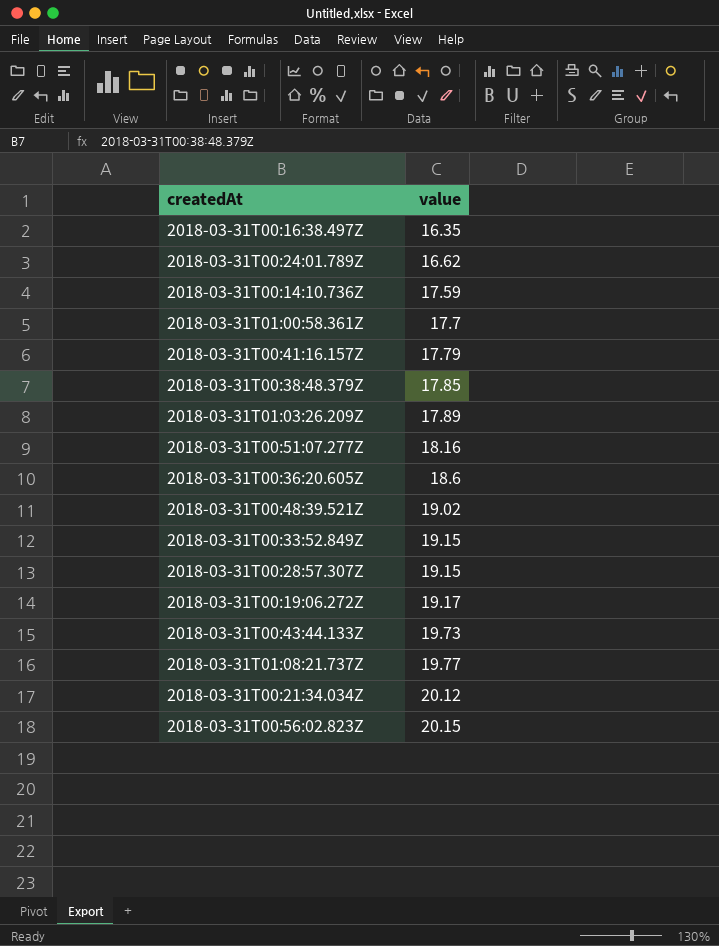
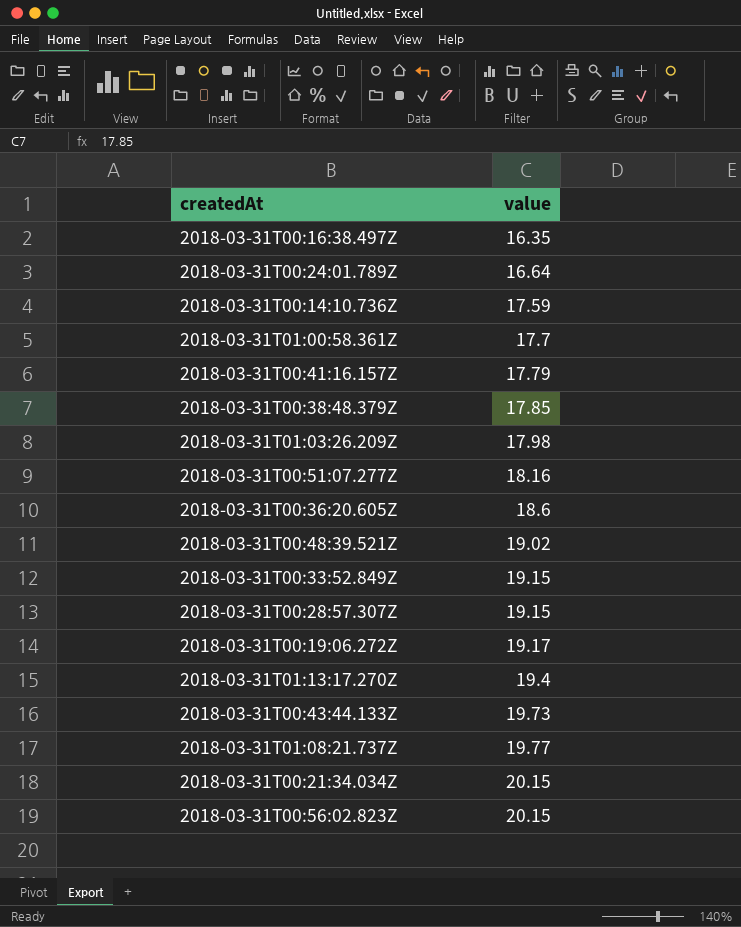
2018-03-31T00:24:01.789Z | value: 16.62 -> 16.64
2018-03-31T01:03:26.209Z | value: 17.89 -> 17.98
row 2018-03-31T01:13:17.270Z: none -> 19.4
2018-03-31T00:21:34.034Z | value: 20.12 -> 20.15

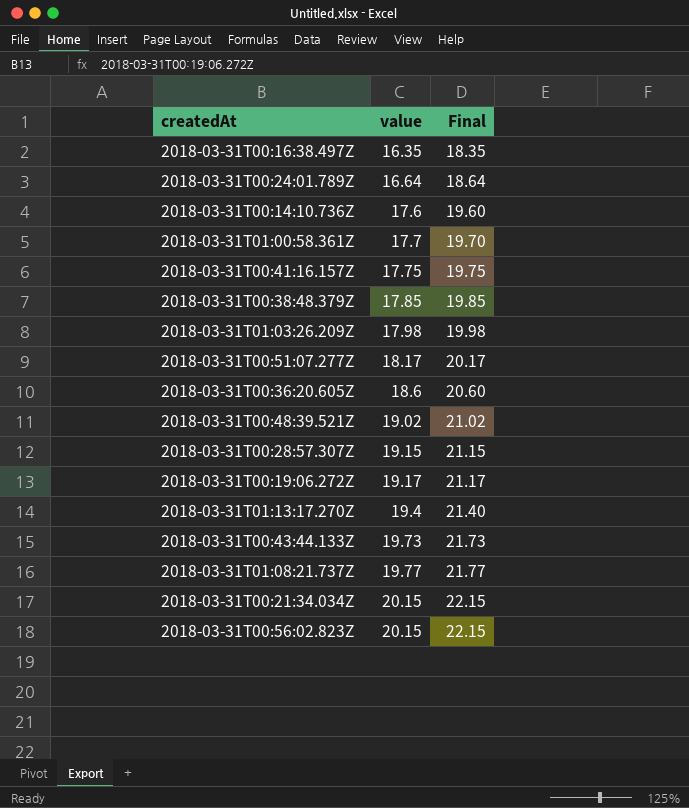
column Final | formula: none -> [value] + 2
row 2018-03-31T00:33:52.849Z: 19.15 -> none
2018-03-31T00:14:10.736Z | value: 17.59 -> 17.6
2018-03-31T00:41:16.157Z | value: 17.79 -> 17.75
2018-03-31T00:51:07.277Z | value: 18.16 -> 18.17

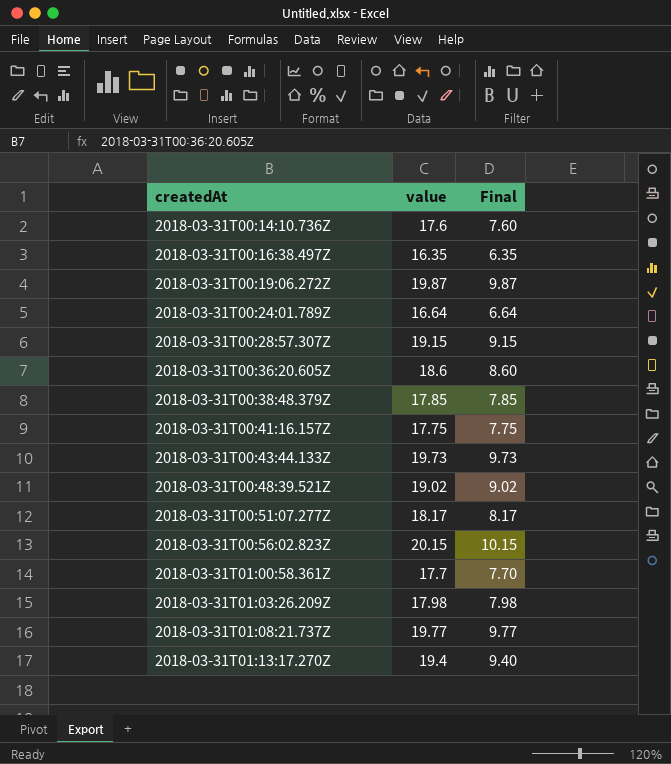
row order: value ascending -> createdAt ascending
column Final | formula: [value] + 2 -> [value] - 10
row 2018-03-31T00:21:34.034Z: 20.15 | 22.15 -> none
2018-03-31T00:19:06.272Z | value: 19.17 -> 19.87

